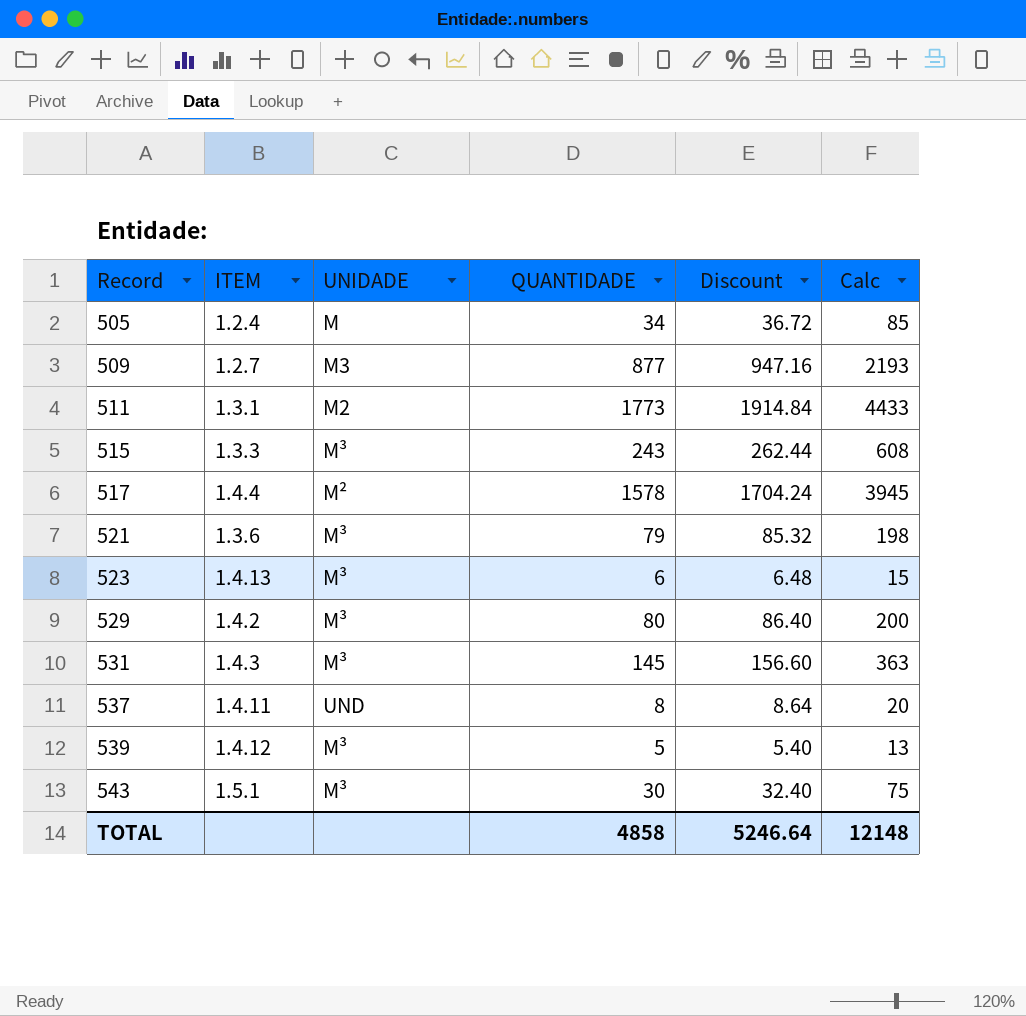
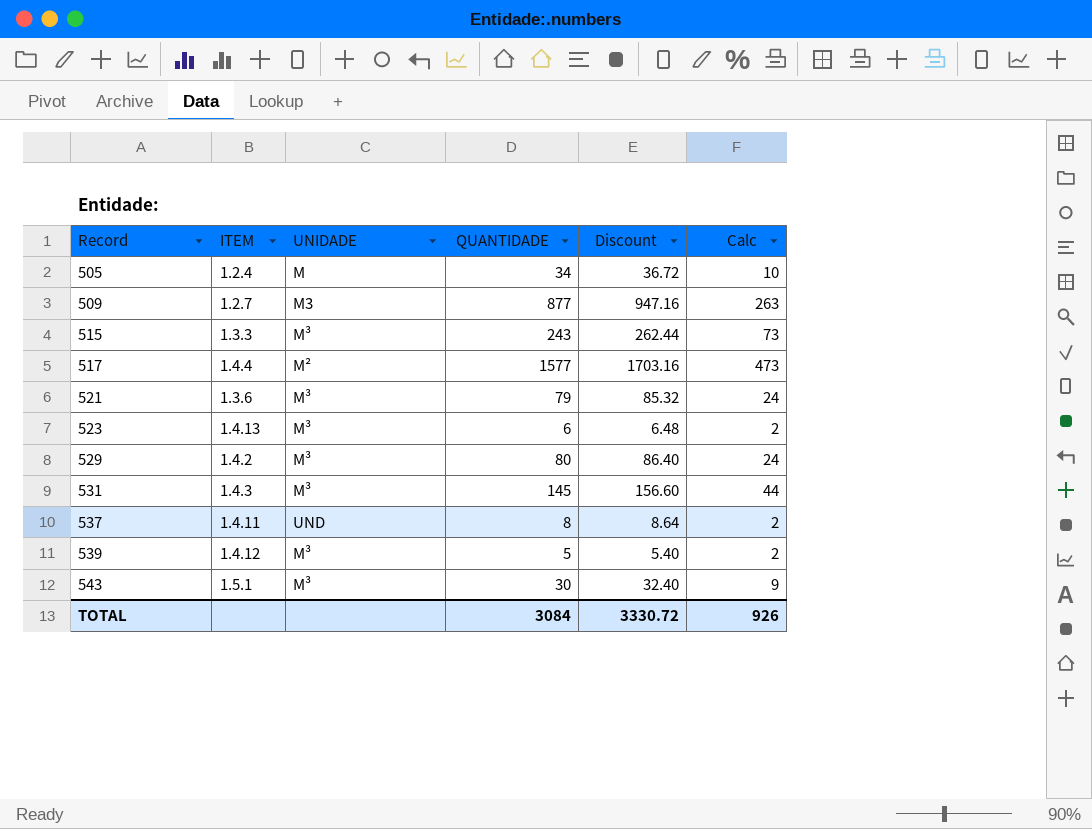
column Calc | formula: [QUANTIDADE] * 2.5 -> [QUANTIDADE] * 0.3
row 511: 1.3.1 | M2 | 1773 | 1914.84 | 4433 -> none
517 | QUANTIDADE: 1578 -> 1577
517 | Discount: 1704.24 -> 1703.16
TOTAL | QUANTIDADE: 4858 -> 3084
TOTAL | Discount: 5246.64 -> 3330.72
TOTAL | Calc: 12148 -> 926

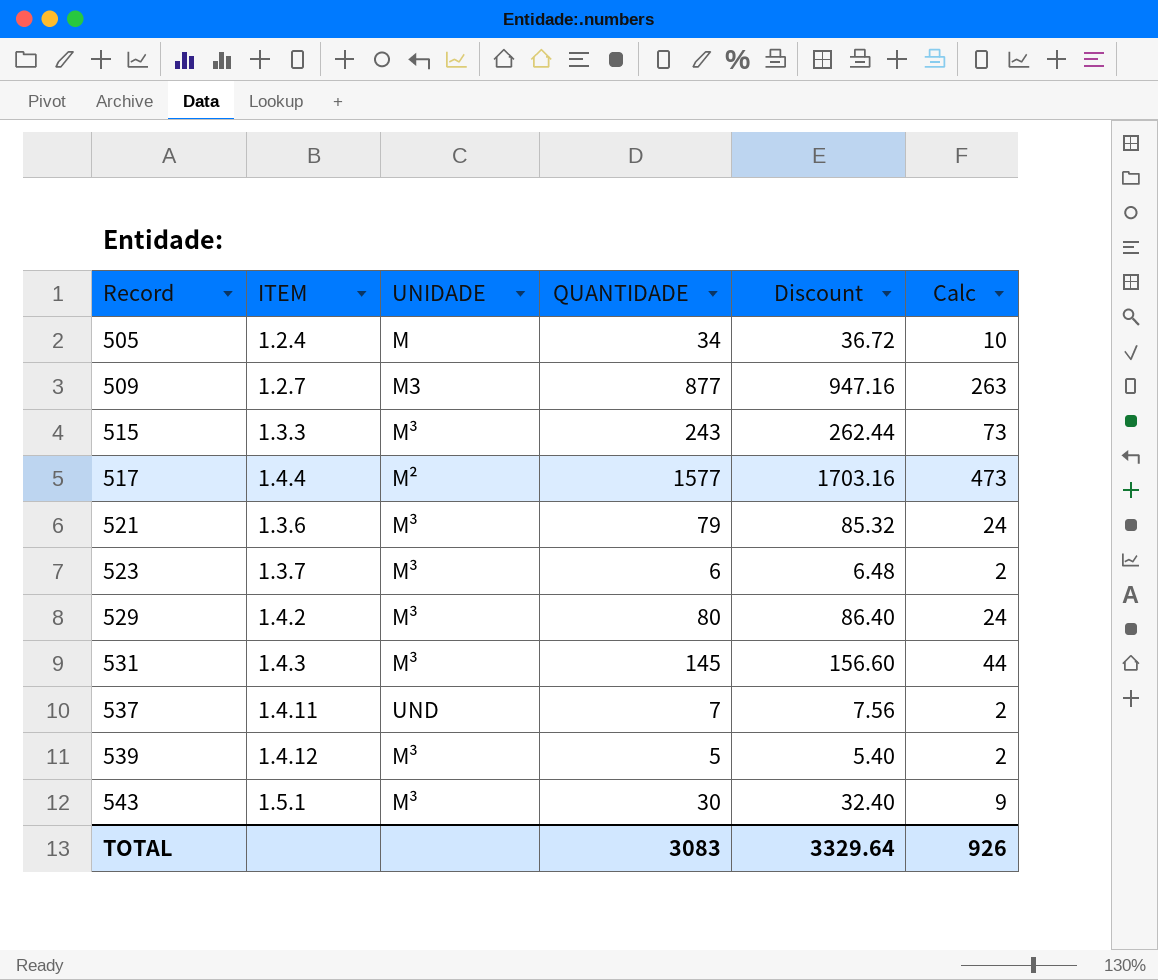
523 | ITEM: 1.4.13 -> 1.3.7
537 | QUANTIDADE: 8 -> 7
537 | Discount: 8.64 -> 7.56
TOTAL | QUANTIDADE: 3084 -> 3083
TOTAL | Discount: 3330.72 -> 3329.64

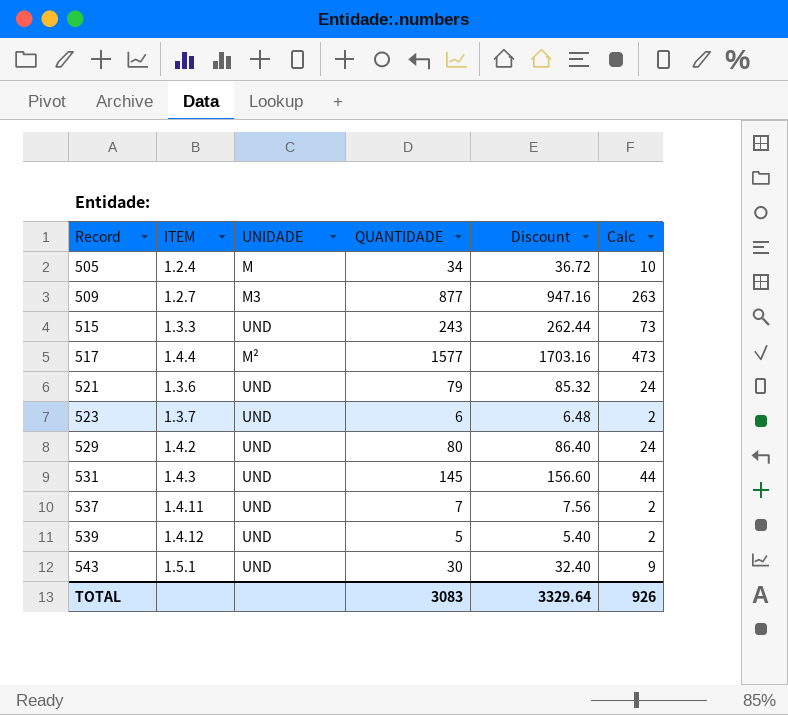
515 | UNIDADE: M³ -> UND
521 | UNIDADE: M³ -> UND
523 | UNIDADE: M³ -> UND
529 | UNIDADE: M³ -> UND
531 | UNIDADE: M³ -> UND
539 | UNIDADE: M³ -> UND
543 | UNIDADE: M³ -> UND

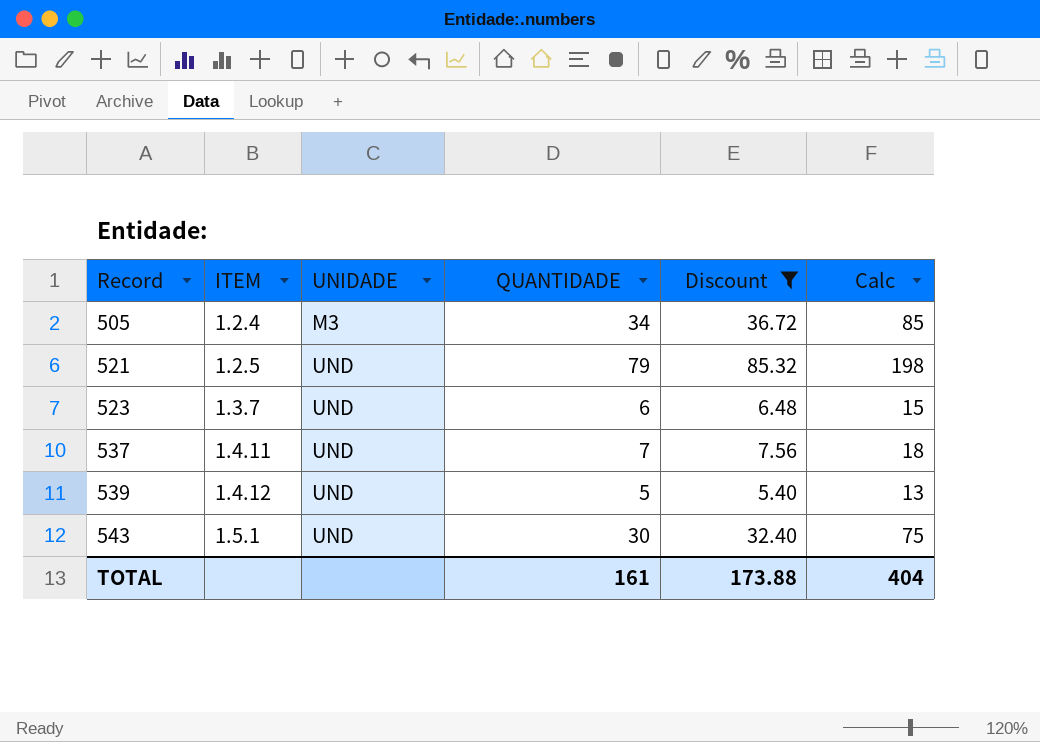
filter: none -> Discount <= 85.32
column Calc | formula: [QUANTIDADE] * 0.3 -> [QUANTIDADE] * 2.5
505 | UNIDADE: M -> M3
521 | ITEM: 1.3.6 -> 1.2.5
TOTAL | QUANTIDADE: 3083 -> 161
TOTAL | Discount: 3329.64 -> 173.88
TOTAL | Calc: 926 -> 404

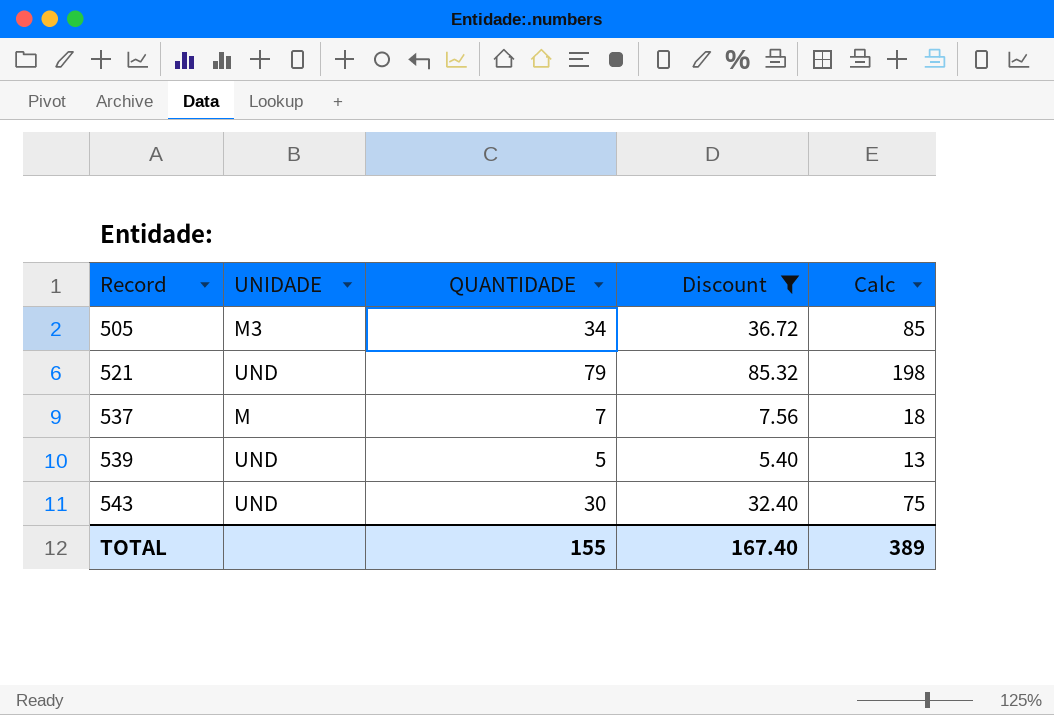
column ITEM | position: 2 -> none
row 523: 1.3.7 | UND | 6 | 6.48 | 15 -> none
537 | UNIDADE: UND -> M
TOTAL | QUANTIDADE: 161 -> 155
TOTAL | Discount: 173.88 -> 167.40
TOTAL | Calc: 404 -> 389

